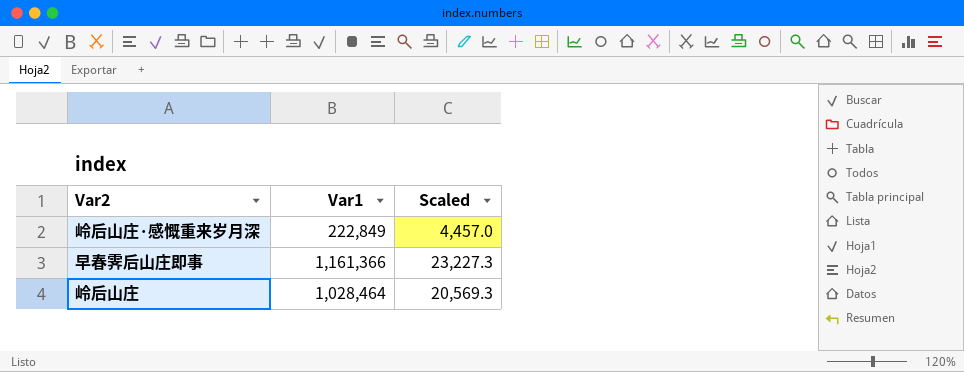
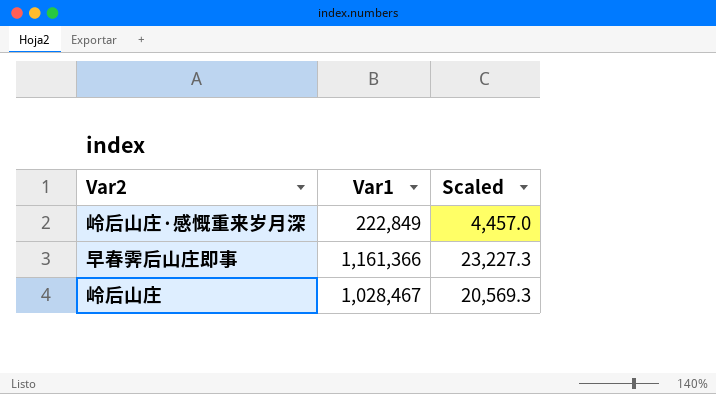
岭后山庄 | Var1: 1,028,464 -> 1,028,467

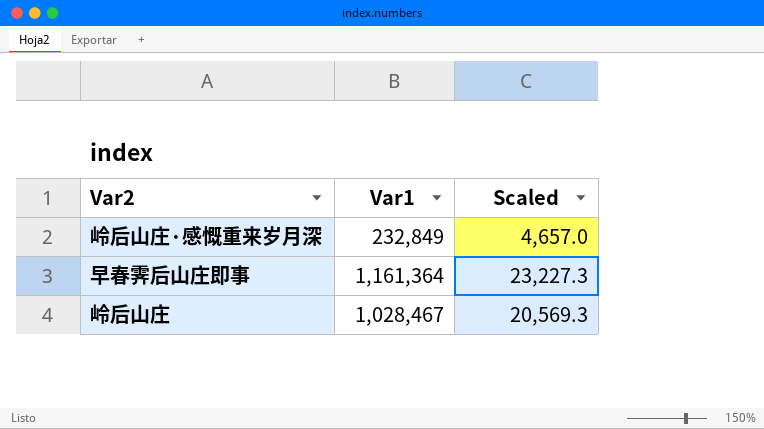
岭后山庄·感慨重来岁月深 | Var1: 222,849 -> 232,849
岭后山庄·感慨重来岁月深 | Scaled: 4,457.0 -> 4,657.0
早春霁后山庄即事 | Var1: 1,161,366 -> 1,161,364

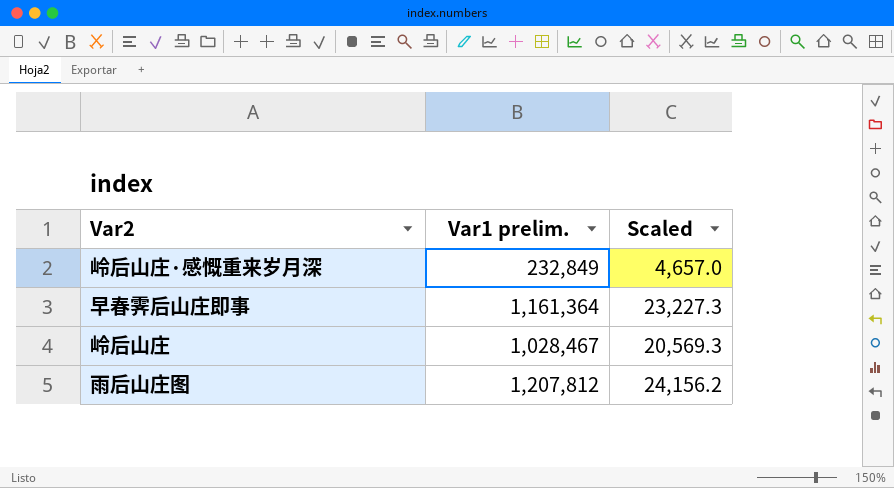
column name: Var1 -> Var1 prelim.
row 雨后山庄图: none -> 1,207,812 | 24,156.2

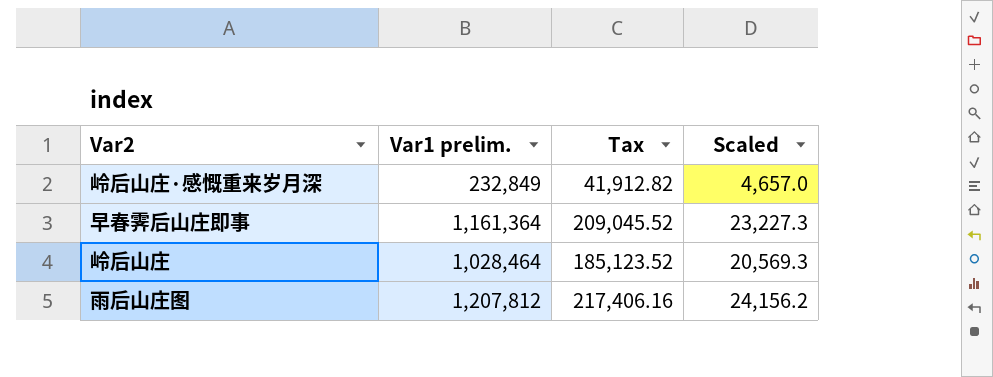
column Tax | formula: none -> [Var1 prelim.] * 0.18
岭后山庄 | Var1 prelim.: 1,028,467 -> 1,028,464

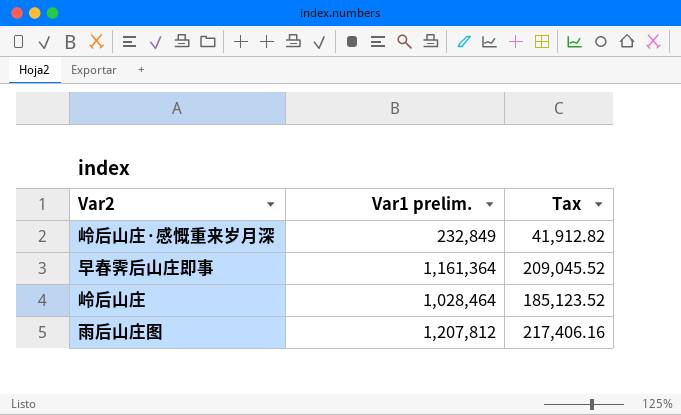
column Scaled | formula: [Var1 prelim.] * 0.02 -> none

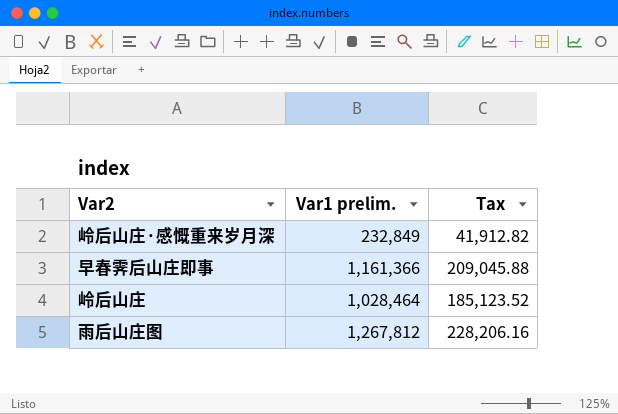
早春霁后山庄即事 | Var1 prelim.: 1,161,364 -> 1,161,366
早春霁后山庄即事 | Tax: 209,045.52 -> 209,045.88
雨后山庄图 | Var1 prelim.: 1,207,812 -> 1,267,812
雨后山庄图 | Tax: 217,406.16 -> 228,206.16

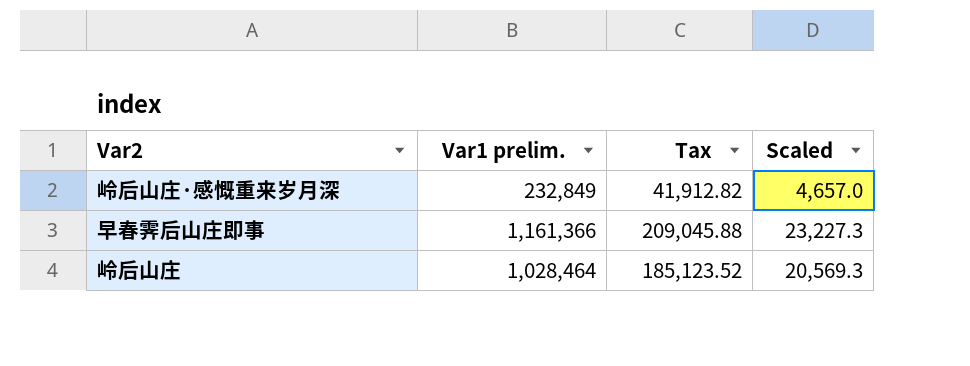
column Scaled | formula: none -> [Var1 prelim.] * 0.02
row 雨后山庄图: 1,267,812 | 228,206.16 -> none

